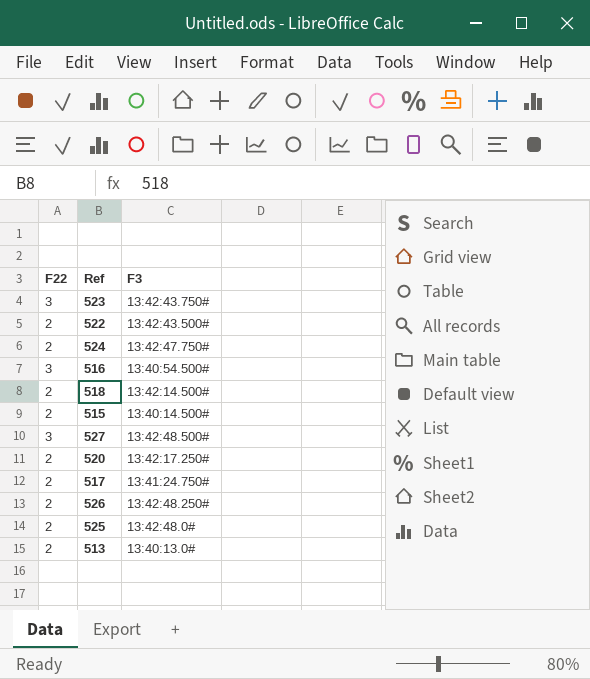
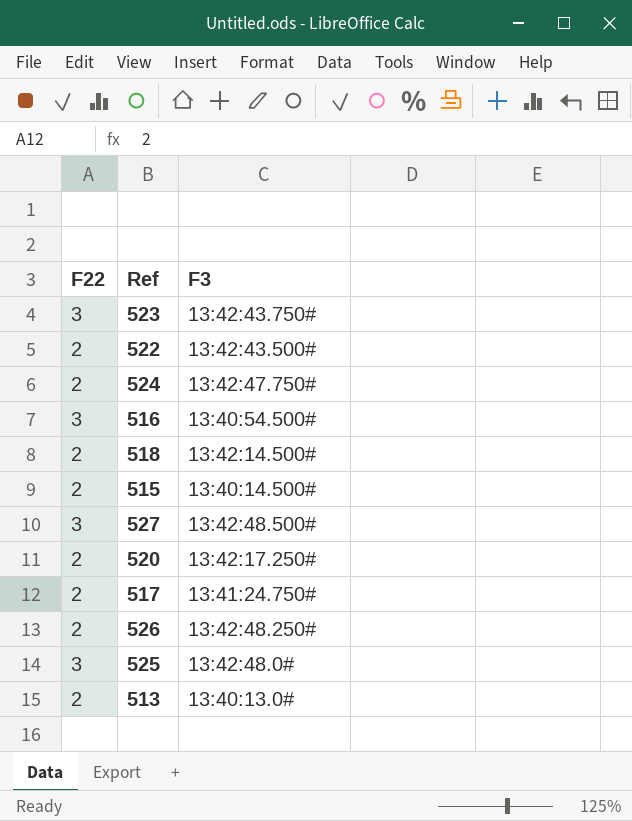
525 | F22: 2 -> 3

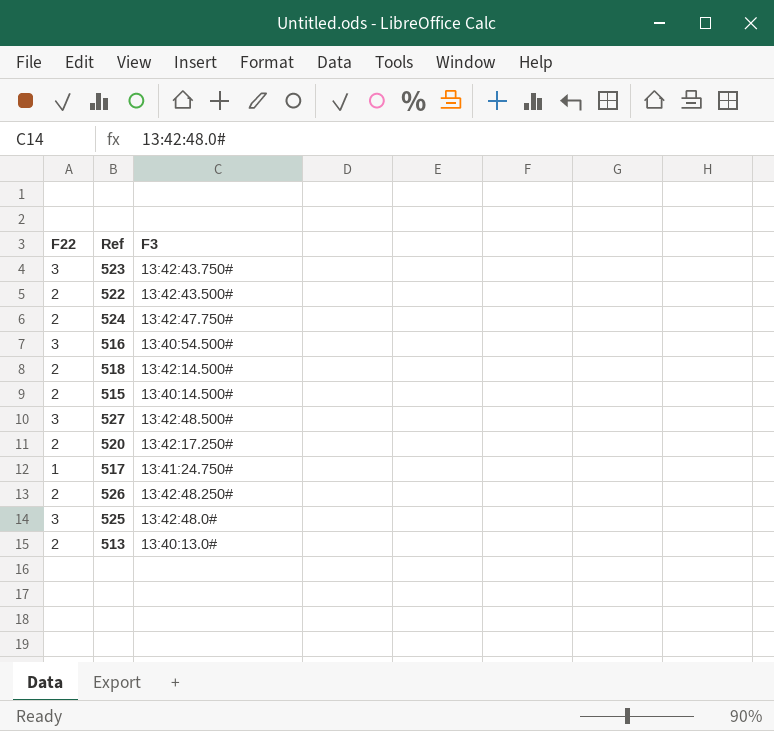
517 | F22: 2 -> 1

